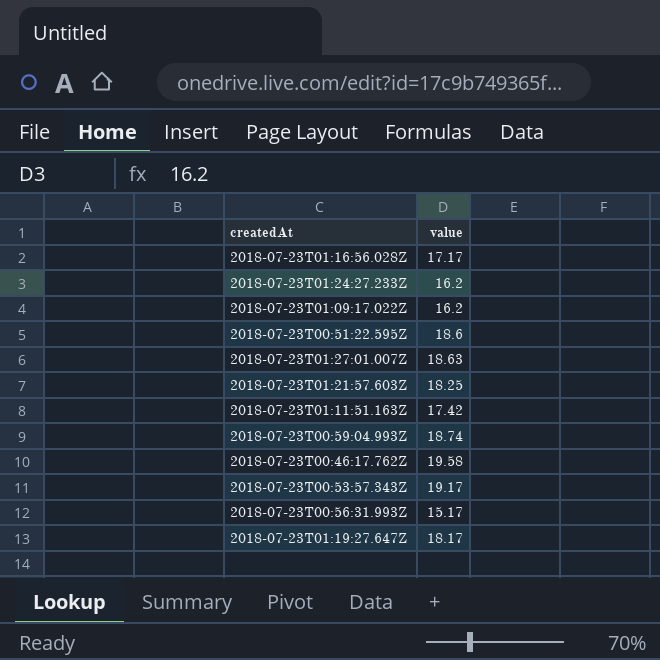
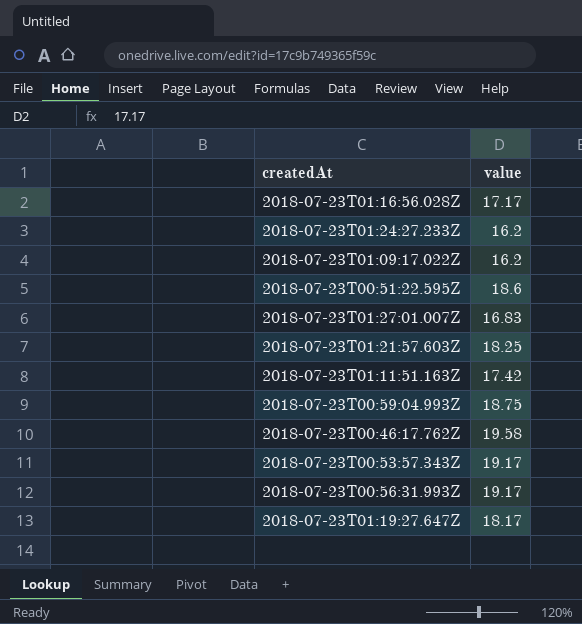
2018-07-23T01:27:01.007Z | value: 18.63 -> 16.83
2018-07-23T00:59:04.993Z | value: 18.74 -> 18.75
2018-07-23T00:56:31.993Z | value: 15.17 -> 19.17

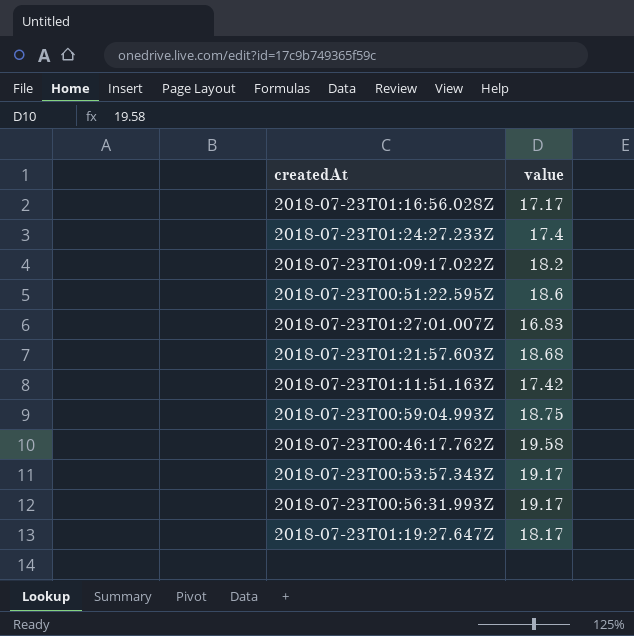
2018-07-23T01:24:27.233Z | value: 16.2 -> 17.4
2018-07-23T01:09:17.022Z | value: 16.2 -> 18.2
2018-07-23T01:21:57.603Z | value: 18.25 -> 18.68

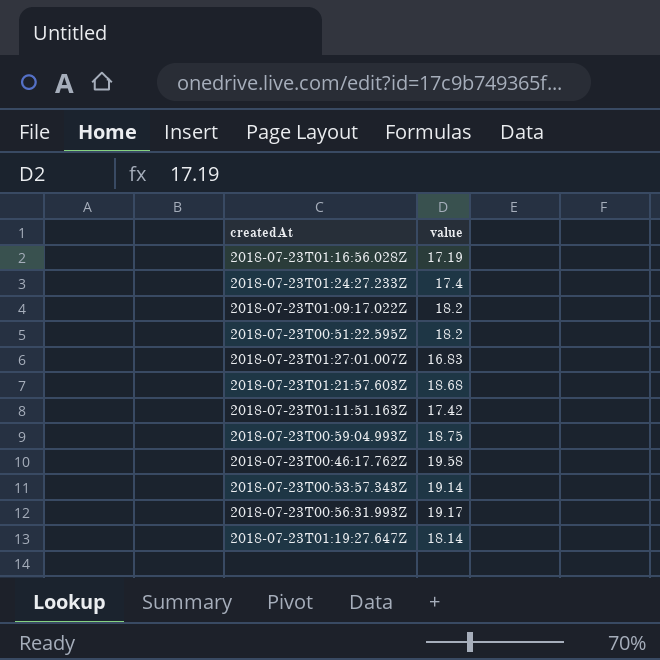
2018-07-23T01:16:56.028Z | value: 17.17 -> 17.19
2018-07-23T00:51:22.595Z | value: 18.6 -> 18.2
2018-07-23T00:53:57.343Z | value: 19.17 -> 19.14
2018-07-23T01:19:27.647Z | value: 18.17 -> 18.14

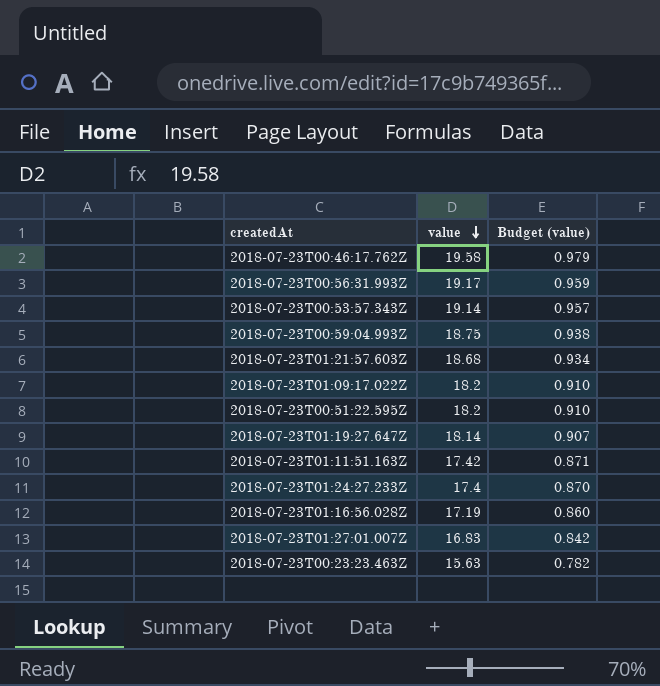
row order: none -> value descending
column Budget (value) | formula: none -> [value] * 0.05
row 2018-07-23T00:23:23.463Z: none -> 15.63 | 0.782

